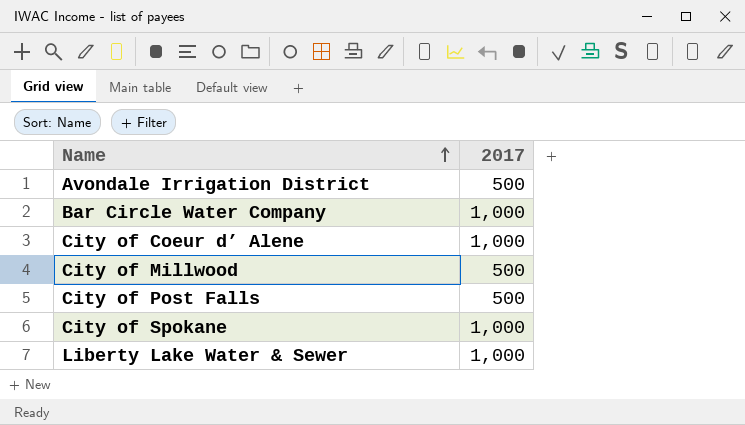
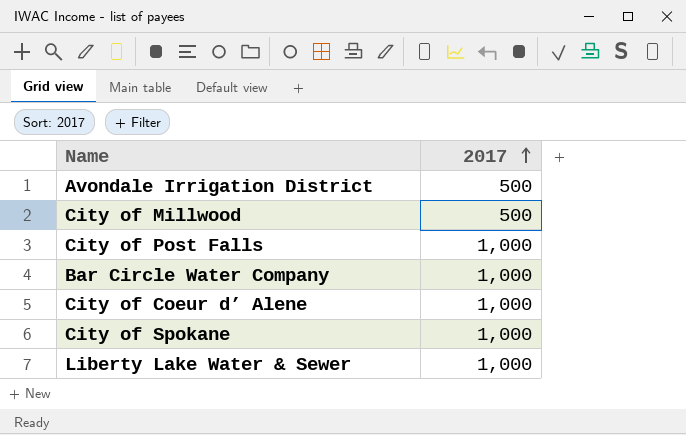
row order: Name ascending -> 2017 ascending
City of Post Falls | 2017: 500 -> 1,000

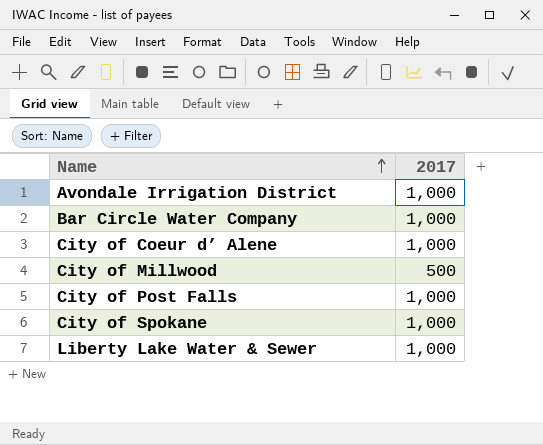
row order: 2017 ascending -> Name ascending
Avondale Irrigation District | 2017: 500 -> 1,000

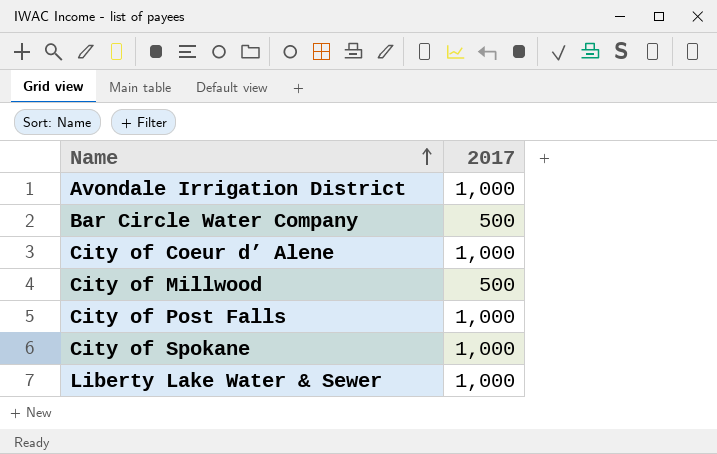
Bar Circle Water Company | 2017: 1,000 -> 500

